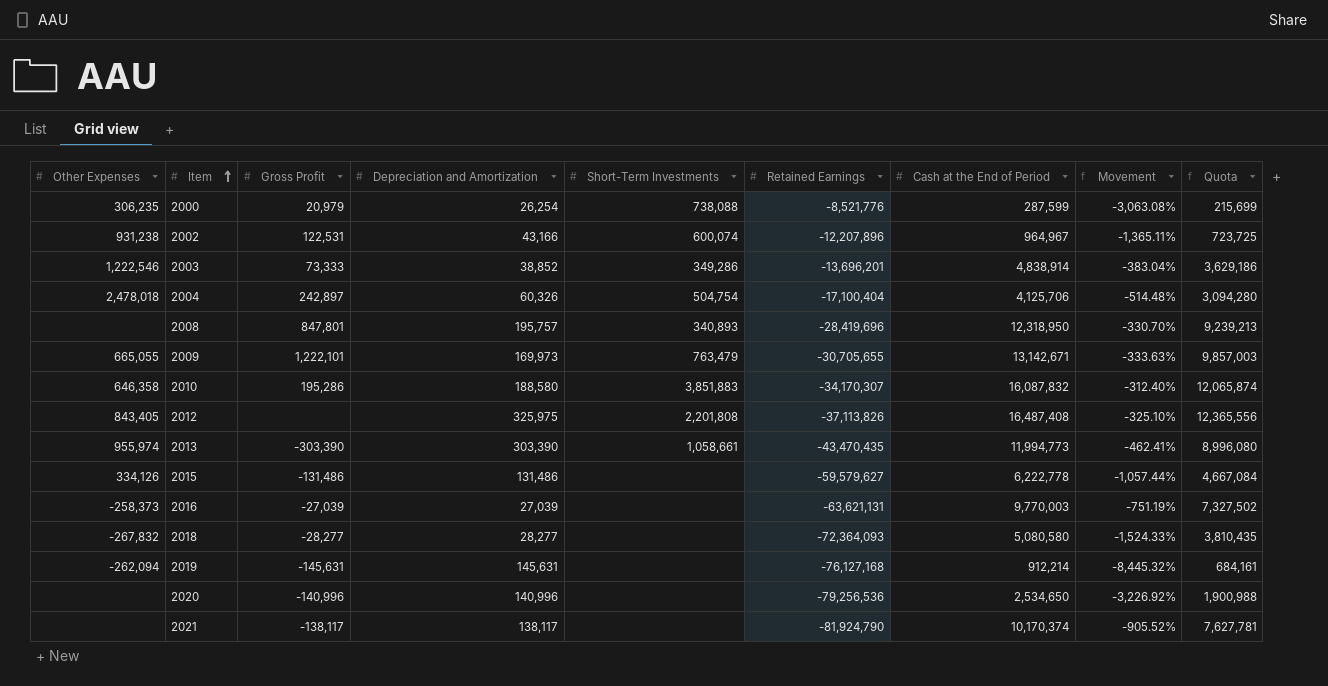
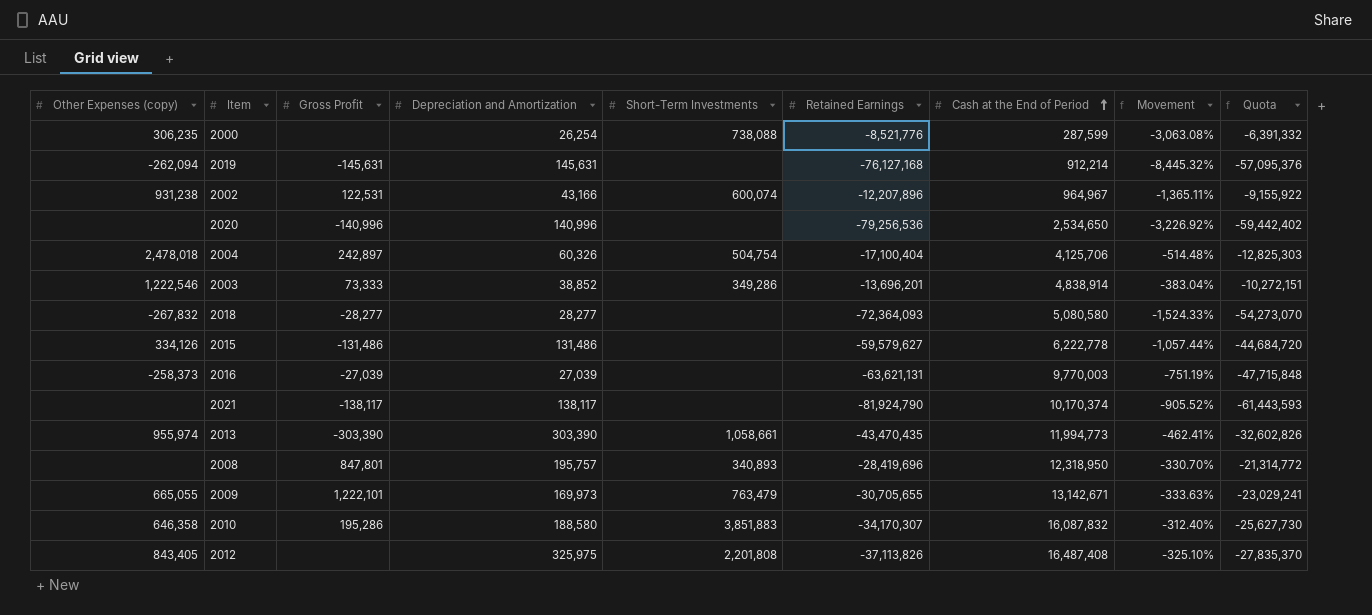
row order: Item ascending -> Cash at the End of Period ascending
column name: Other Expenses -> Other Expenses (copy)
column Quota | formula: [Cash at the End of Period] * 0.75 -> [Retained Earnings] * 0.75
2000 | Gross Profit: 20,979 -> none

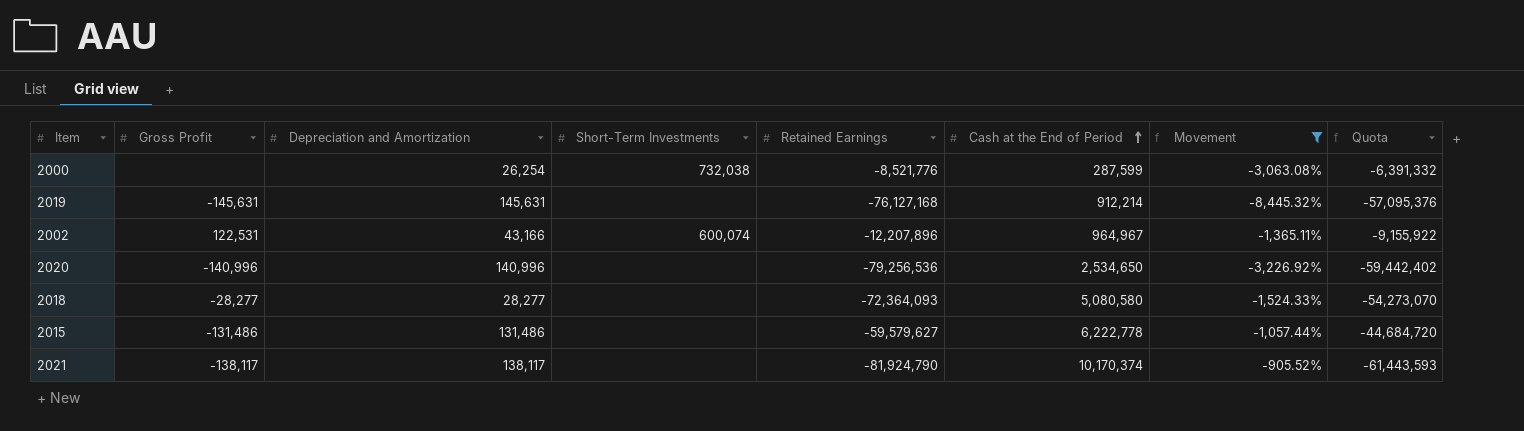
filter: none -> Movement <= -905.52%
column Other Expenses (copy) | position: 1 -> none
2000 | Short-Term Investments: 738,088 -> 732,038

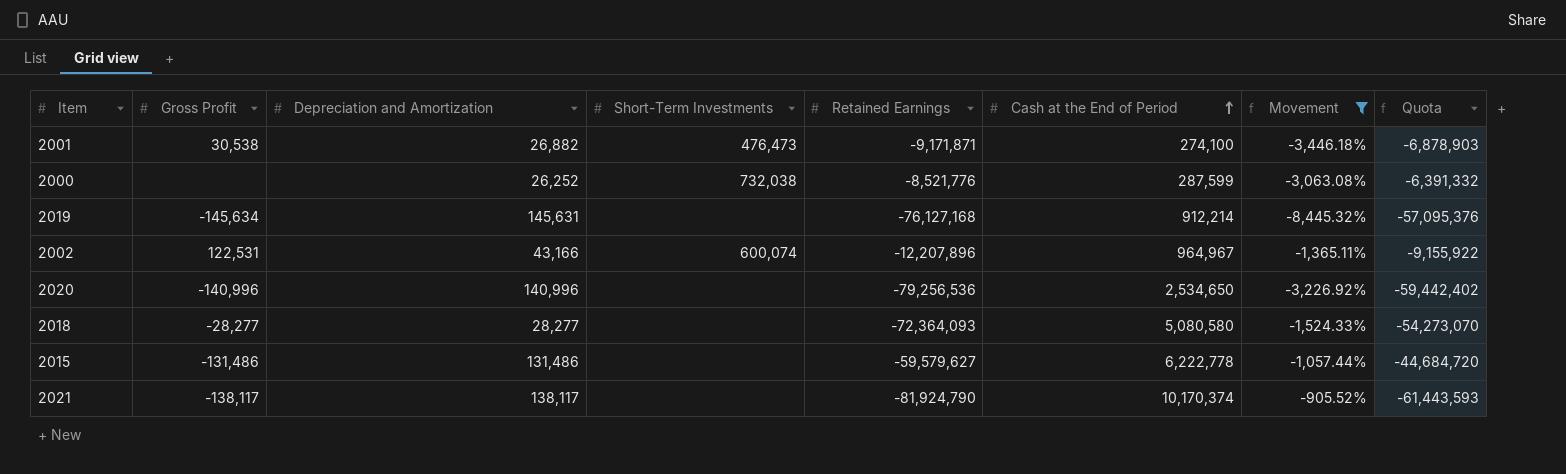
row 2001: none -> 30,538 | 26,882 | 476,473 | -9,171,871 | 274,100 | -3,446.18% | -6,878,903
2000 | Depreciation and Amortization: 26,254 -> 26,252
2019 | Gross Profit: -145,631 -> -145,634

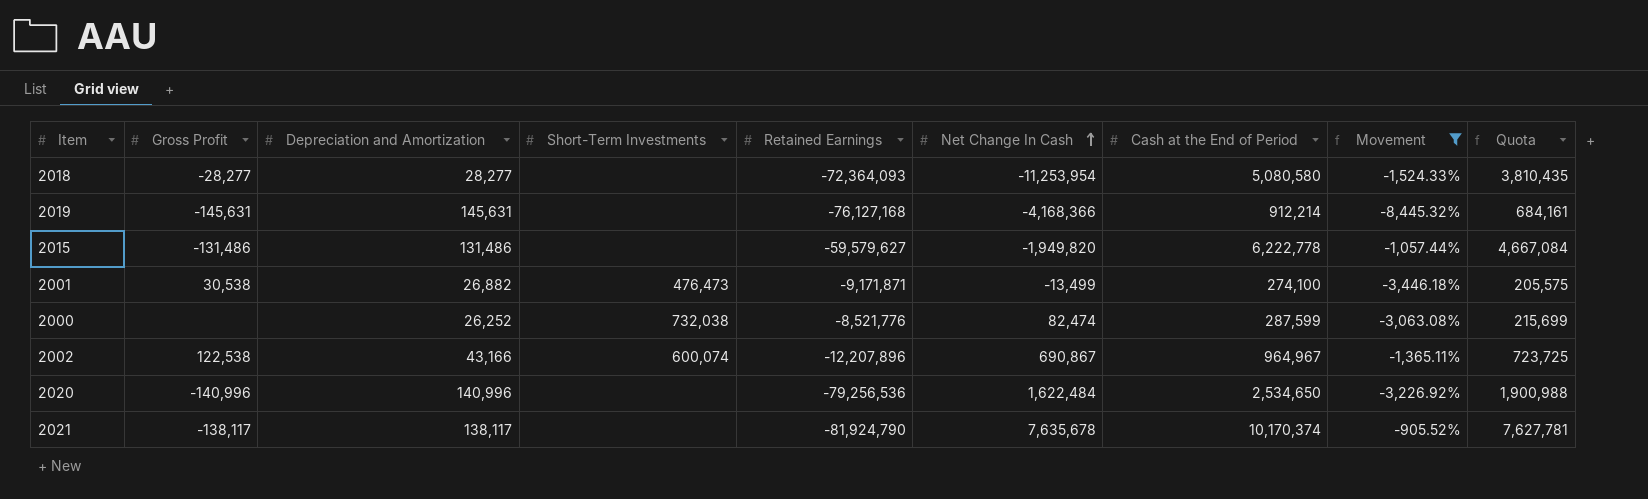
row order: Cash at the End of Period ascending -> Net Change In Cash ascending
column Net Change In Cash | position: none -> 6
column Quota | formula: [Retained Earnings] * 0.75 -> [Cash at the End of Period] * 0.75
2019 | Gross Profit: -145,634 -> -145,631
2002 | Gross Profit: 122,531 -> 122,538

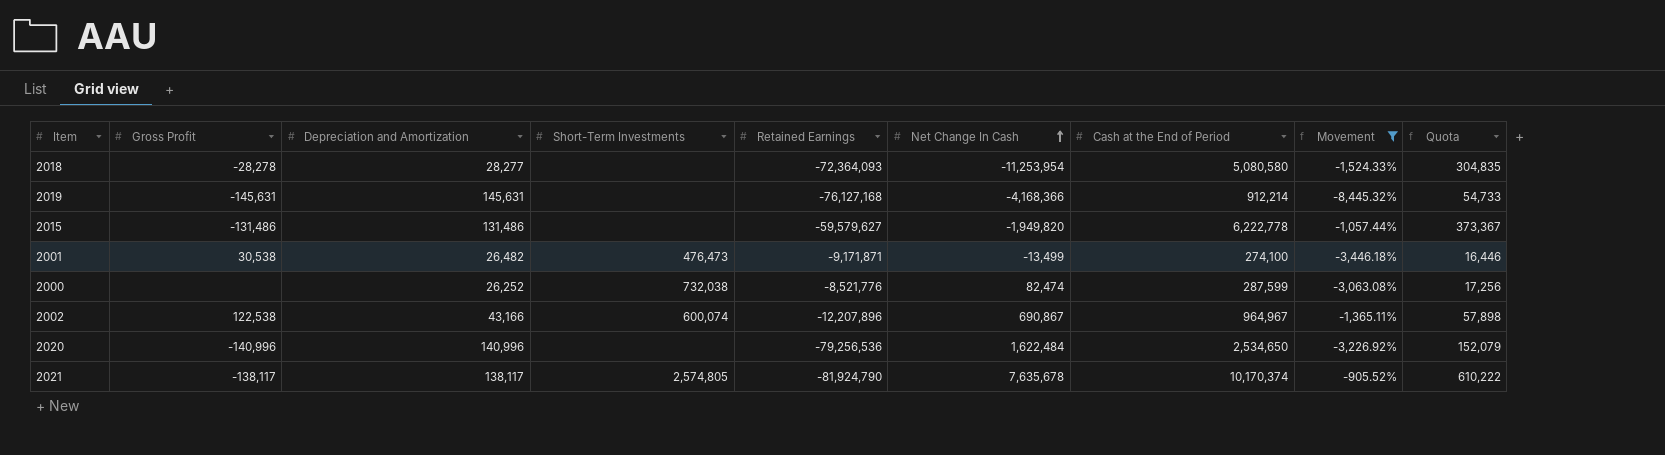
column Quota | formula: [Cash at the End of Period] * 0.75 -> [Cash at the End of Period] * 0.06
2018 | Gross Profit: -28,277 -> -28,278
2001 | Depreciation and Amortization: 26,882 -> 26,482
2021 | Short-Term Investments: none -> 2,574,805

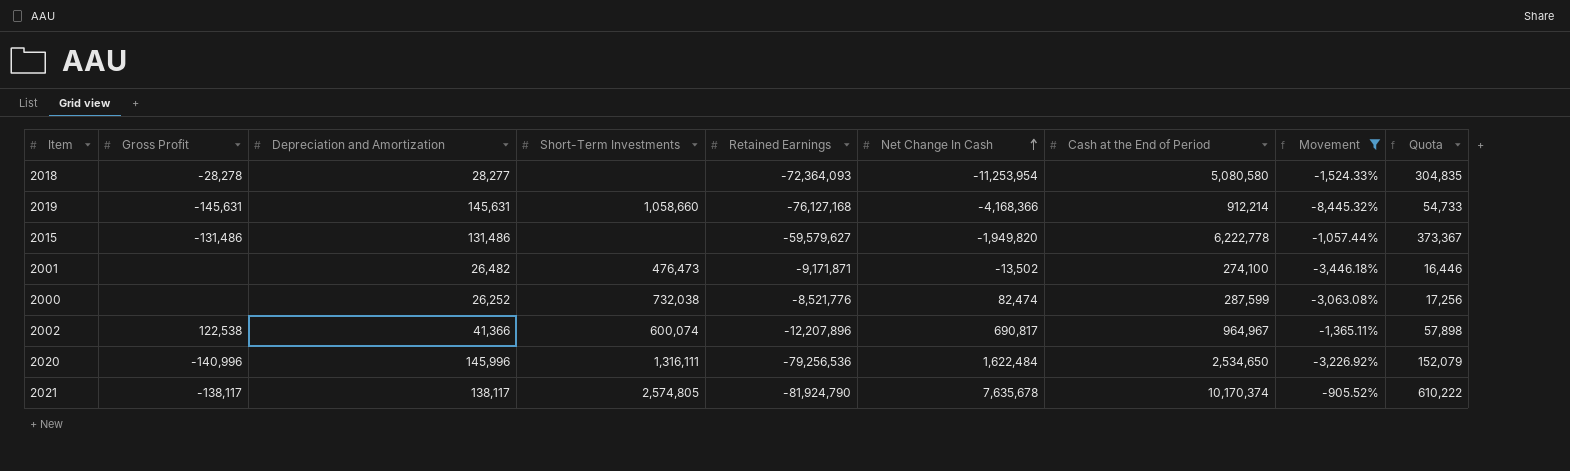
2019 | Short-Term Investments: none -> 1,058,660
2001 | Gross Profit: 30,538 -> none
2001 | Net Change In Cash: -13,499 -> -13,502
2002 | Depreciation and Amortization: 43,166 -> 41,366
2002 | Net Change In Cash: 690,867 -> 690,817
2020 | Depreciation and Amortization: 140,996 -> 145,996
2020 | Short-Term Investments: none -> 1,316,111

